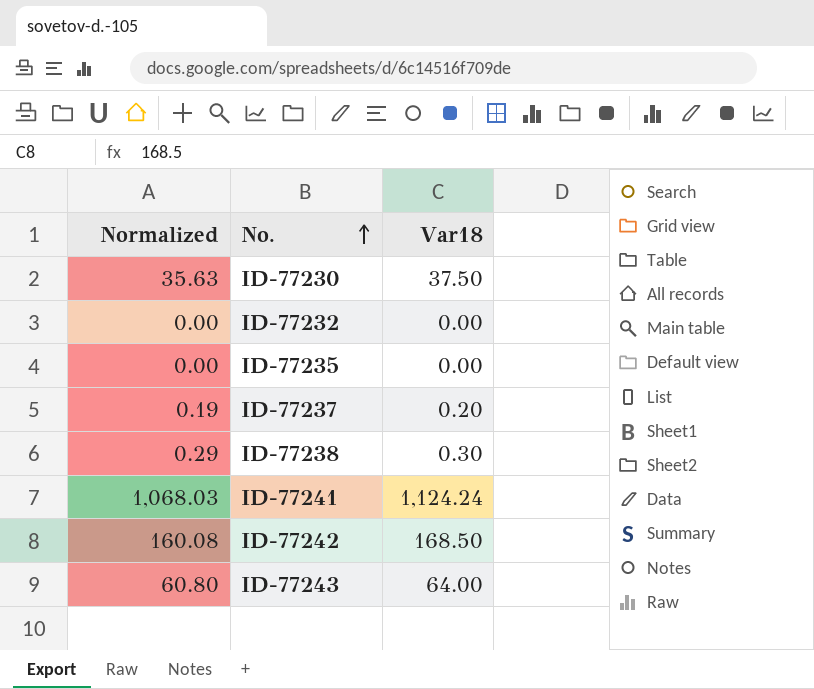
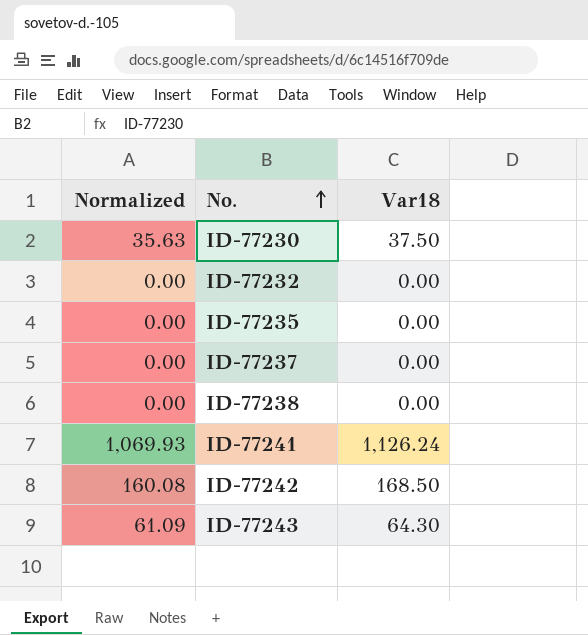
ID-77237 | Normalized: 0.19 -> 0.00
ID-77237 | Var18: 0.20 -> 0.00
ID-77238 | Normalized: 0.29 -> 0.00
ID-77238 | Var18: 0.30 -> 0.00
ID-77241 | Normalized: 1,068.03 -> 1,069.93
ID-77241 | Var18: 1,124.24 -> 1,126.24
ID-77243 | Normalized: 60.80 -> 61.09
ID-77243 | Var18: 64.00 -> 64.30

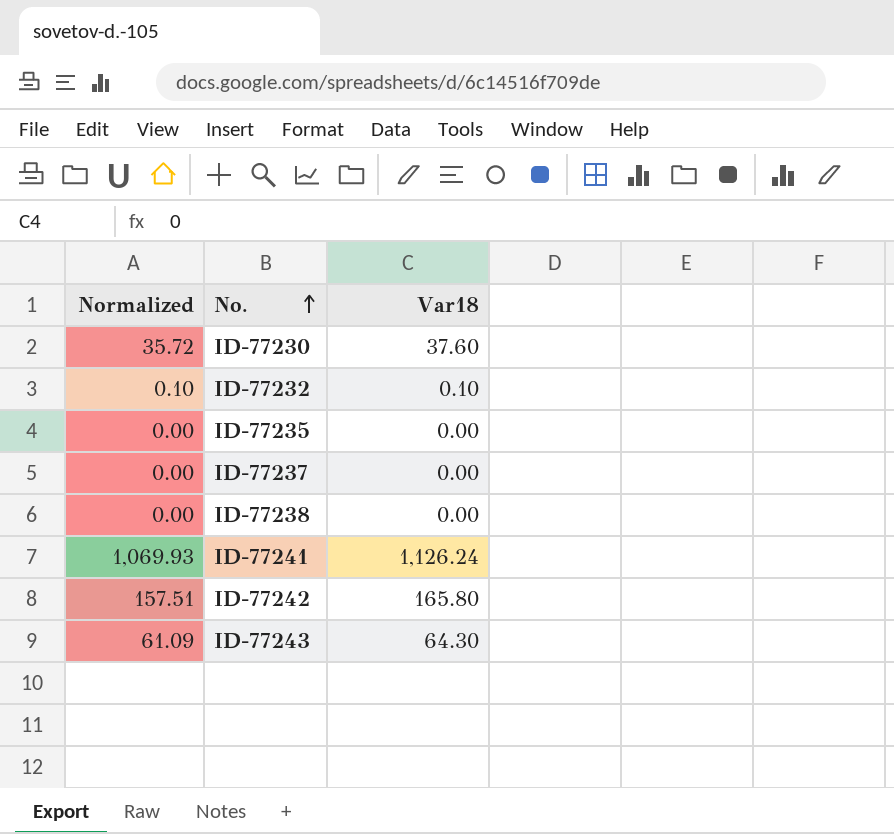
ID-77230 | Normalized: 35.63 -> 35.72
ID-77230 | Var18: 37.50 -> 37.60
ID-77232 | Normalized: 0.00 -> 0.10
ID-77232 | Var18: 0.00 -> 0.10
ID-77242 | Normalized: 160.08 -> 157.51
ID-77242 | Var18: 168.50 -> 165.80

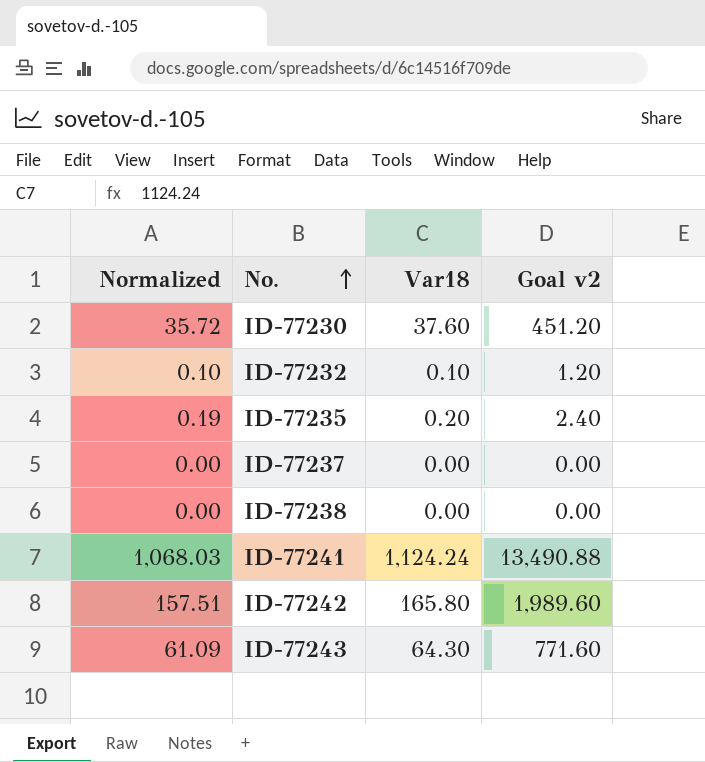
column Goal v2 | formula: none -> [Var18] * 12
ID-77235 | Normalized: 0.00 -> 0.19
ID-77235 | Var18: 0.00 -> 0.20
ID-77241 | Normalized: 1,069.93 -> 1,068.03
ID-77241 | Var18: 1,126.24 -> 1,124.24

